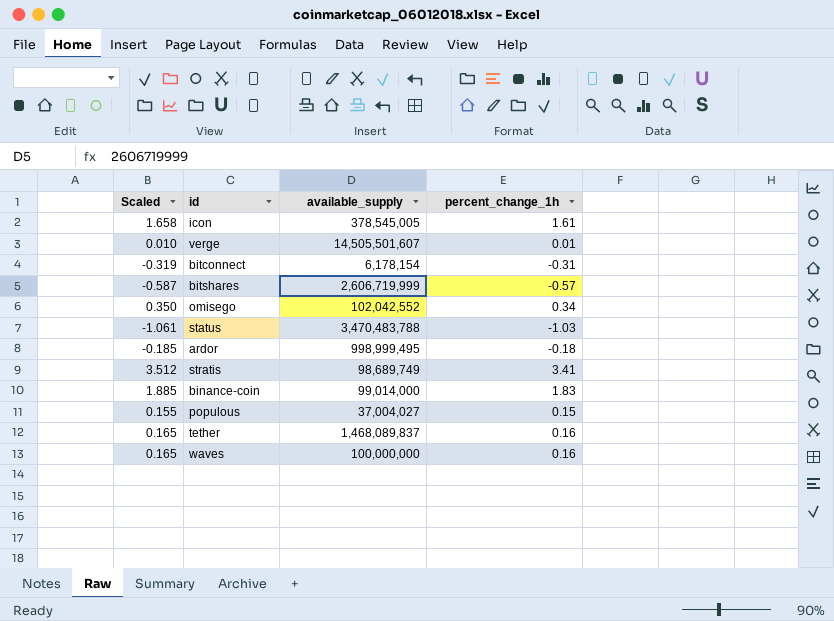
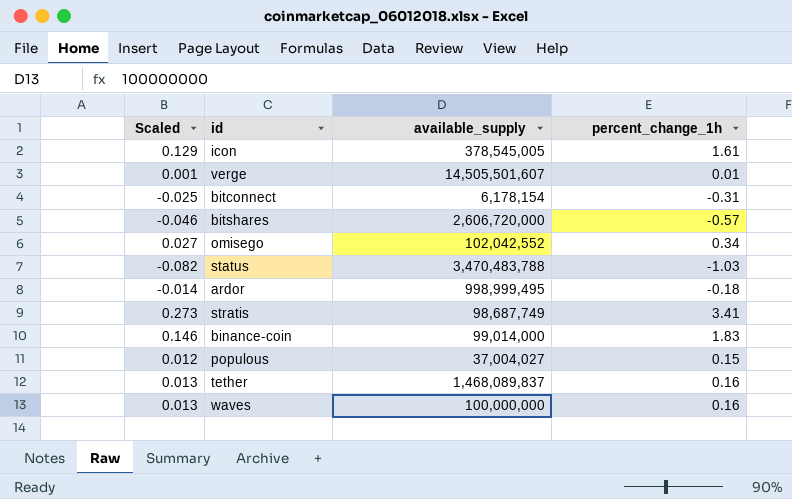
column Scaled | formula: [percent_change_1h] * 1.03 -> [percent_change_1h] * 0.08
bitshares | available_supply: 2,606,719,999 -> 2,606,720,000
stratis | available_supply: 98,689,749 -> 98,687,749

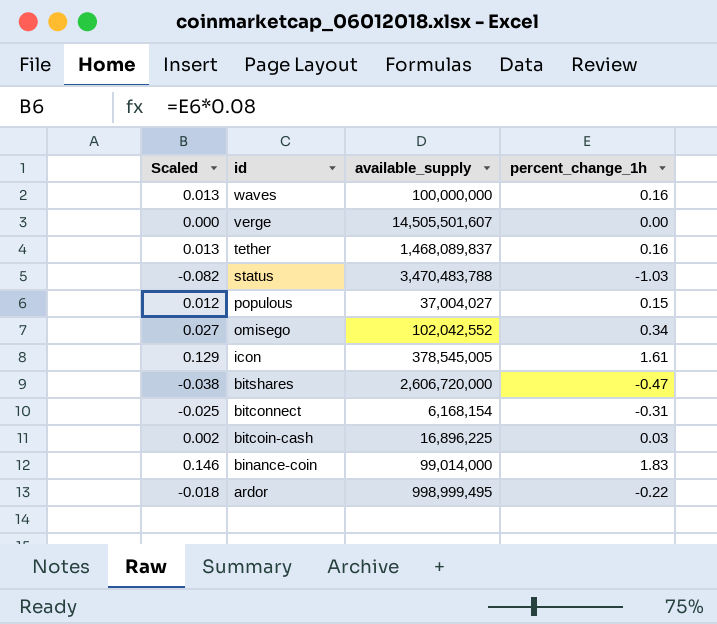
row order: none -> id descending
row stratis: 0.273 | 98,687,749 | 3.41 -> none
verge | Scaled: 0.001 -> 0.000
verge | percent_change_1h: 0.01 -> 0.00
bitshares | Scaled: -0.046 -> -0.038
bitshares | percent_change_1h: -0.57 -> -0.47
bitconnect | available_supply: 6,178,154 -> 6,168,154
row bitcoin-cash: none -> 0.002 | 16,896,225 | 0.03
ardor | Scaled: -0.014 -> -0.018
ardor | percent_change_1h: -0.18 -> -0.22

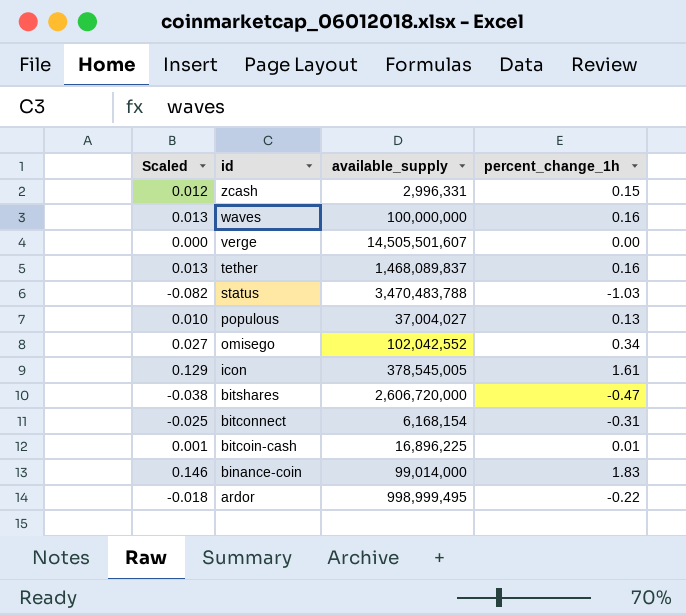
row zcash: none -> 0.012 | 2,996,331 | 0.15
populous | Scaled: 0.012 -> 0.010
populous | percent_change_1h: 0.15 -> 0.13
bitcoin-cash | Scaled: 0.002 -> 0.001
bitcoin-cash | percent_change_1h: 0.03 -> 0.01

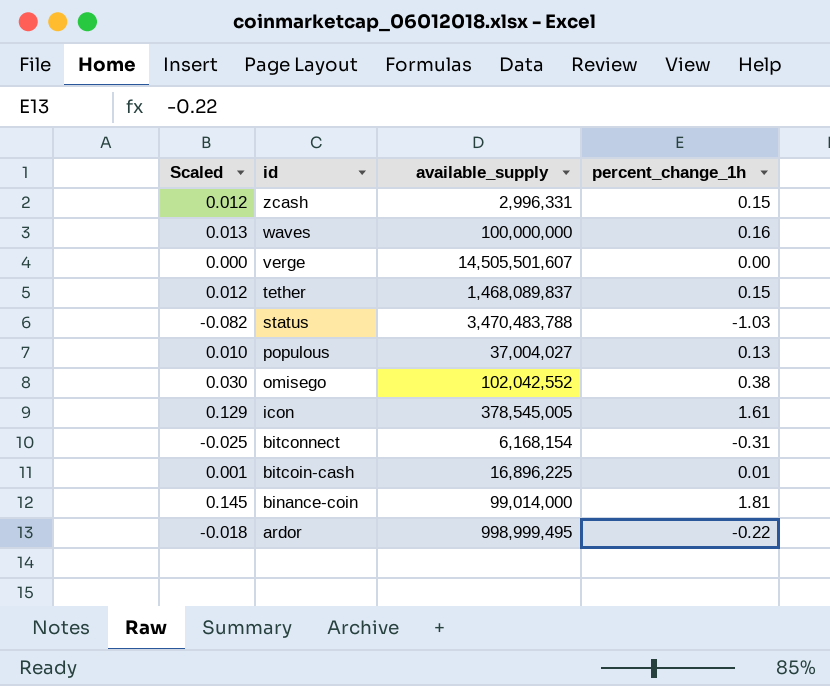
row bitshares: -0.038 | 2,606,720,000 | -0.47 -> none
tether | Scaled: 0.013 -> 0.012
tether | percent_change_1h: 0.16 -> 0.15
omisego | Scaled: 0.027 -> 0.030
omisego | percent_change_1h: 0.34 -> 0.38
binance-coin | Scaled: 0.146 -> 0.145
binance-coin | percent_change_1h: 1.83 -> 1.81

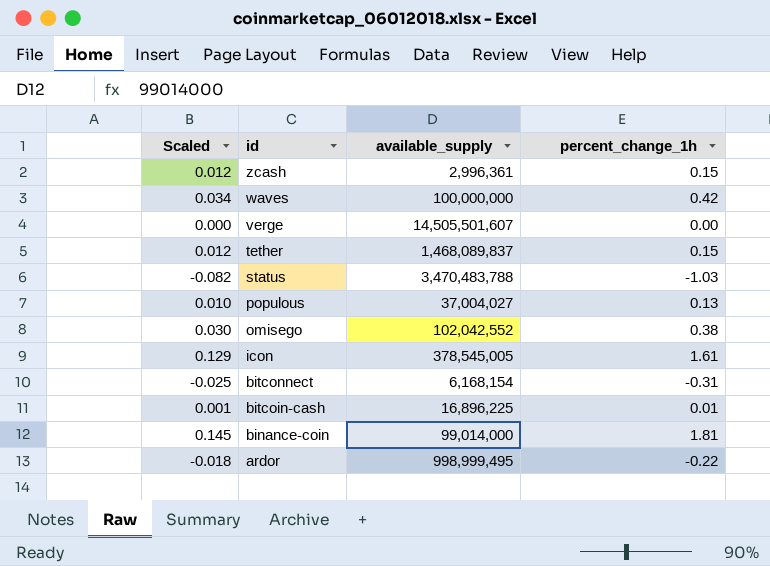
zcash | available_supply: 2,996,331 -> 2,996,361
waves | Scaled: 0.013 -> 0.034
waves | percent_change_1h: 0.16 -> 0.42

